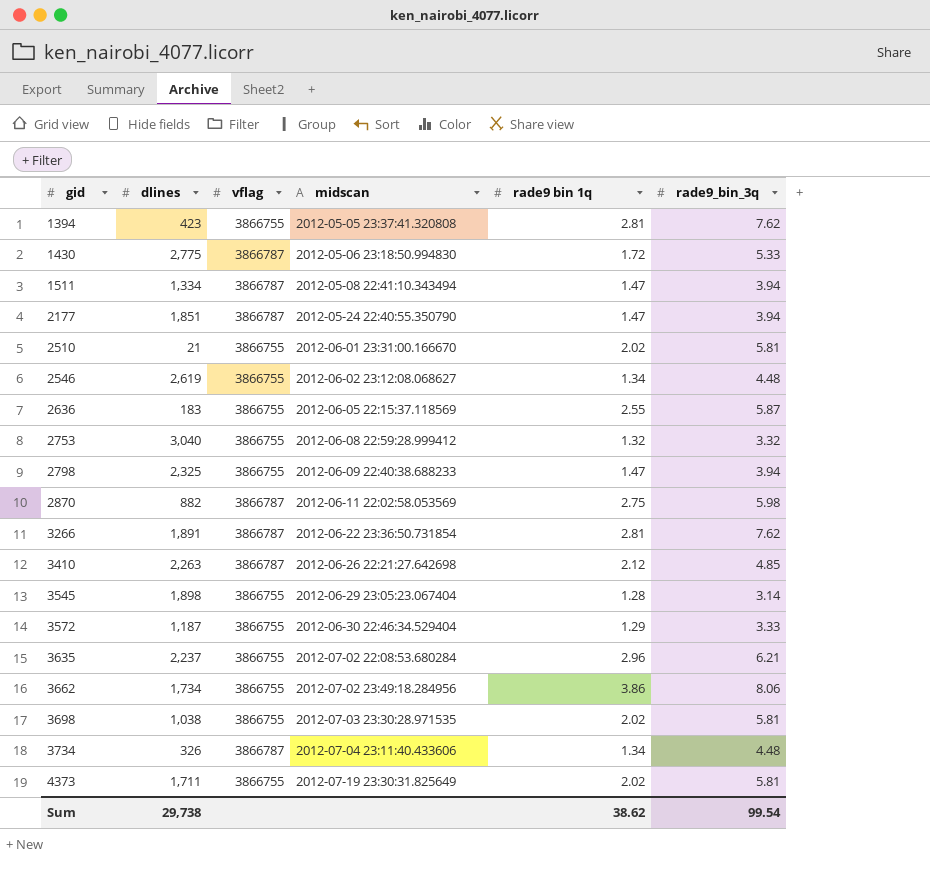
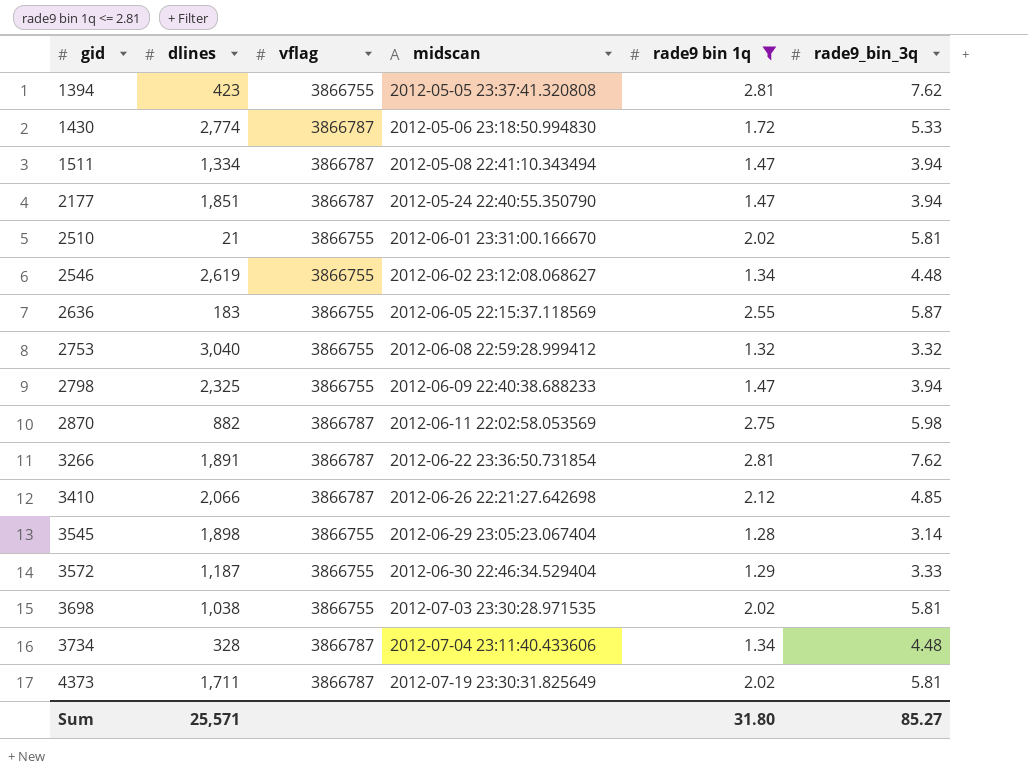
filter: none -> rade9 bin 1q <= 2.81
1430 | dlines: 2,775 -> 2,774
3410 | dlines: 2,263 -> 2,066
3734 | dlines: 326 -> 328
4373 | vflag: 3866755 -> 3866787
Sum | dlines: 29,738 -> 25,571
Sum | rade9 bin 1q: 38.62 -> 31.80
Sum | rade9_bin_3q: 99.54 -> 85.27

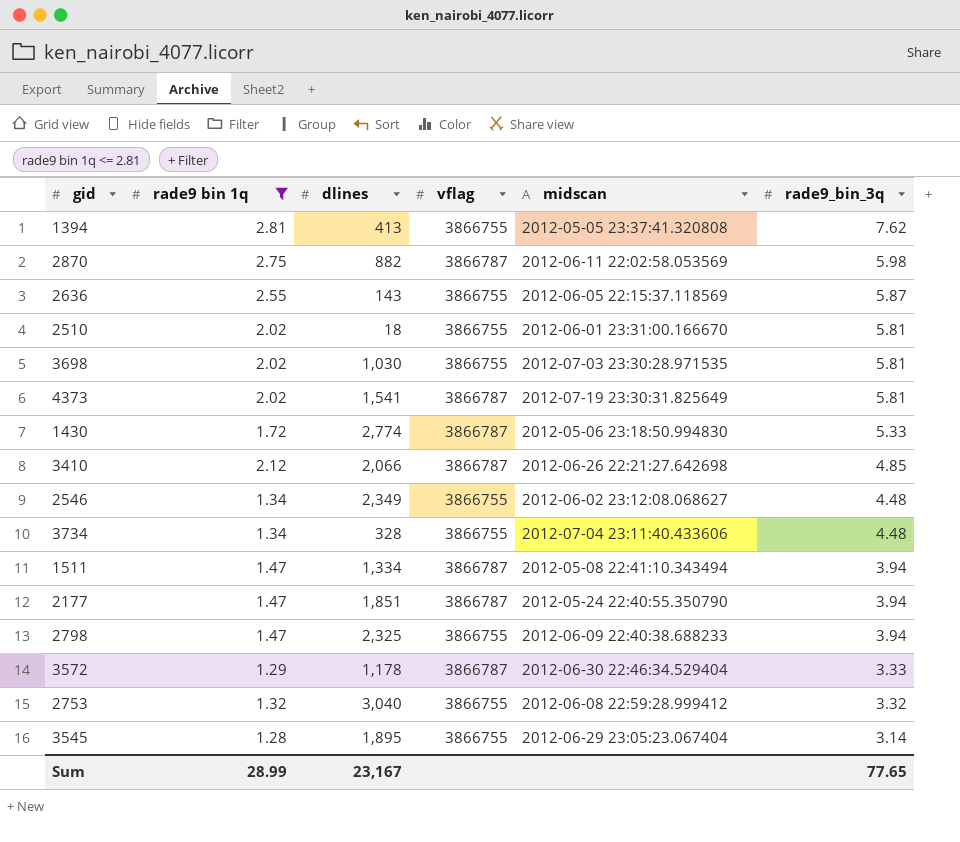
row order: gid ascending -> rade9_bin_3q descending
column rade9 bin 1q | position: 5 -> 2
row 3266: 1,891 | 3866787 | 2012-06-22 23:36:50.731854 | 2.81 | 7.62 -> none
1394 | dlines: 423 -> 413
2636 | dlines: 183 -> 143
2510 | dlines: 21 -> 18
3698 | dlines: 1,038 -> 1,030
4373 | dlines: 1,711 -> 1,541
2546 | dlines: 2,619 -> 2,349
3734 | vflag: 3866787 -> 3866755
3572 | dlines: 1,187 -> 1,178
3572 | vflag: 3866755 -> 3866787
3545 | dlines: 1,898 -> 1,895
Sum | rade9 bin 1q: 31.80 -> 28.99
Sum | dlines: 25,571 -> 23,167
Sum | rade9_bin_3q: 85.27 -> 77.65

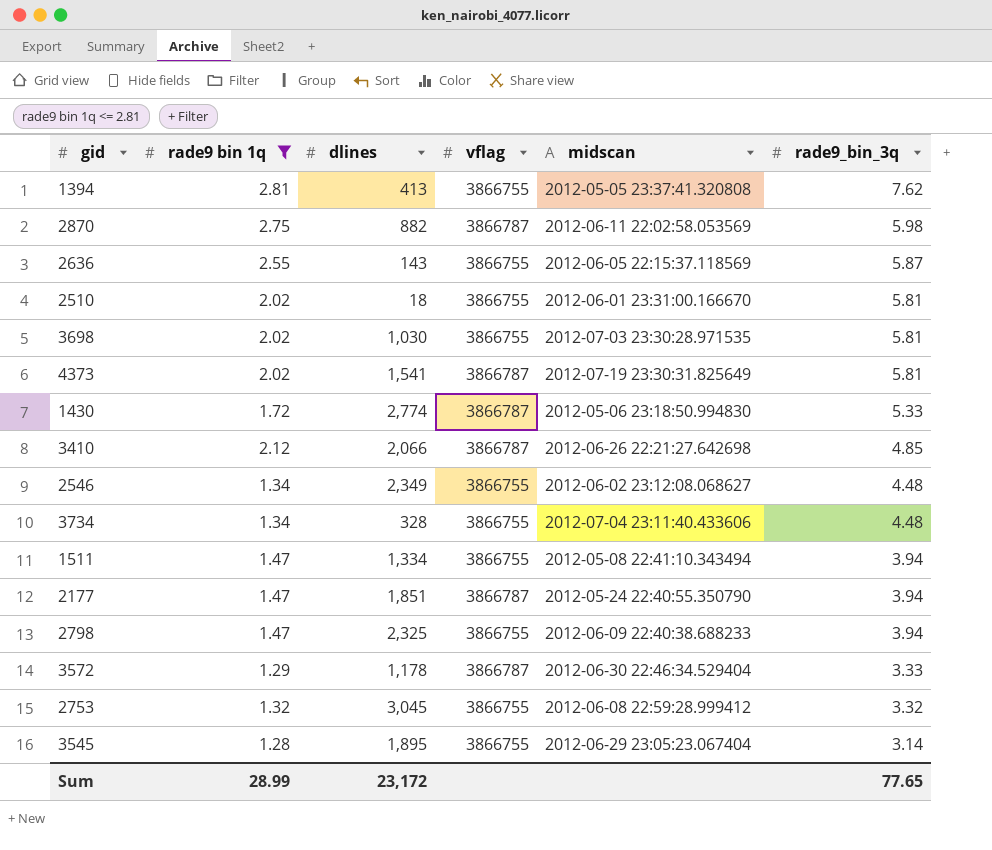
1511 | vflag: 3866787 -> 3866755
2753 | dlines: 3,040 -> 3,045
Sum | dlines: 23,167 -> 23,172

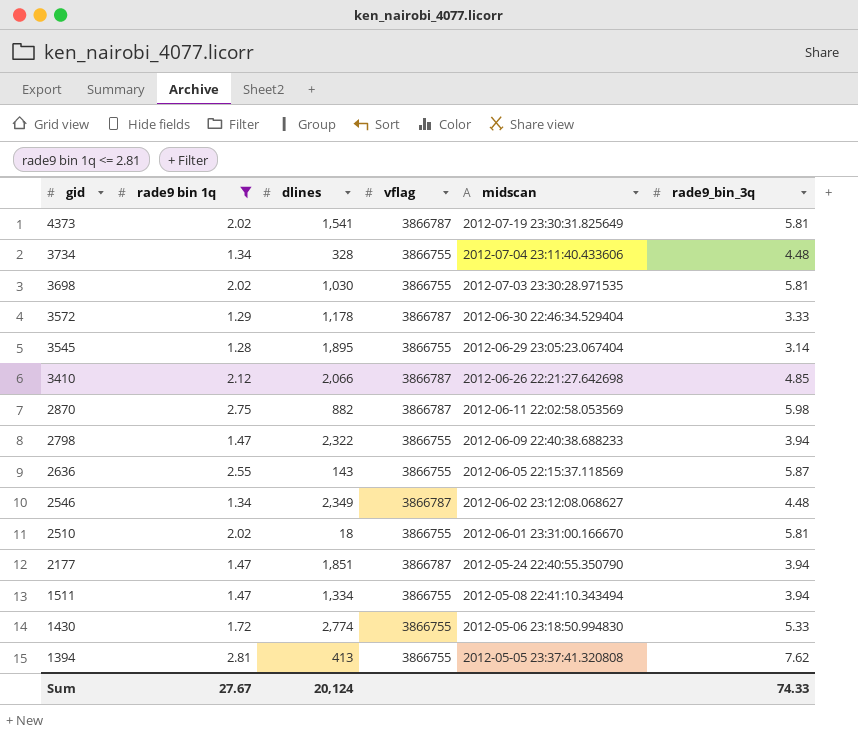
row order: rade9_bin_3q descending -> gid descending
row 2753: 1.32 | 3,045 | 3866755 | 2012-06-08 22:59:28.999412 | 3.32 -> none
2798 | dlines: 2,325 -> 2,322
2546 | vflag: 3866755 -> 3866787
1430 | vflag: 3866787 -> 3866755
Sum | rade9 bin 1q: 28.99 -> 27.67
Sum | dlines: 23,172 -> 20,124
Sum | rade9_bin_3q: 77.65 -> 74.33

